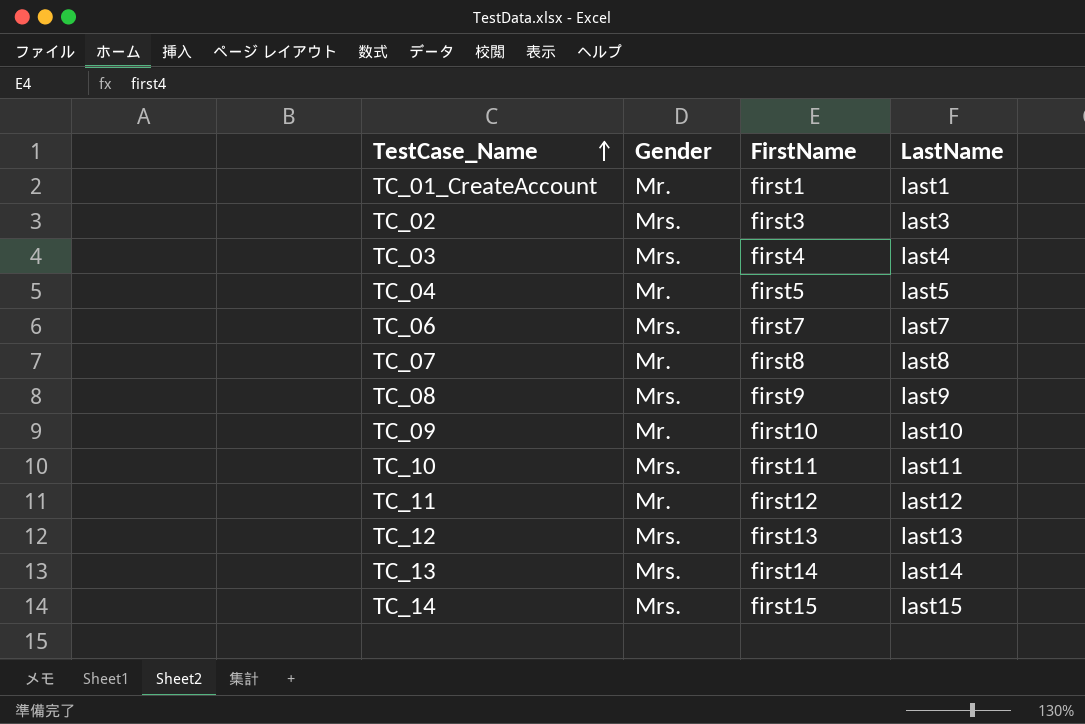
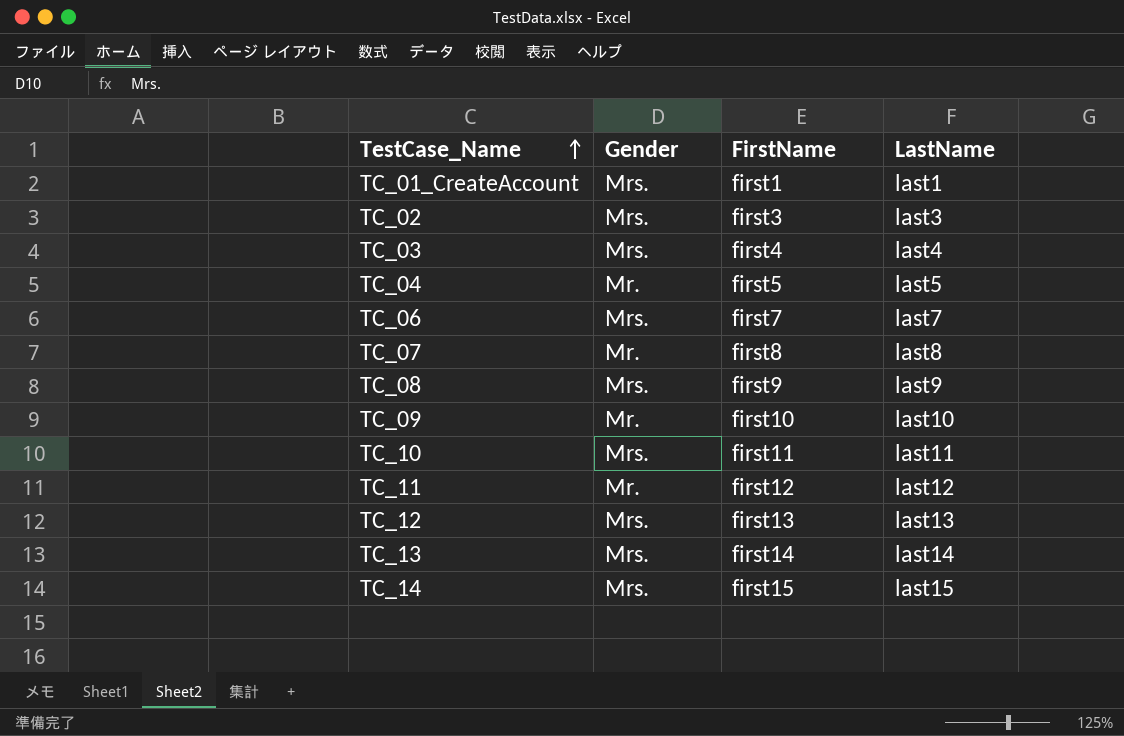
TC_01_CreateAccount | Gender: Mr. -> Mrs.

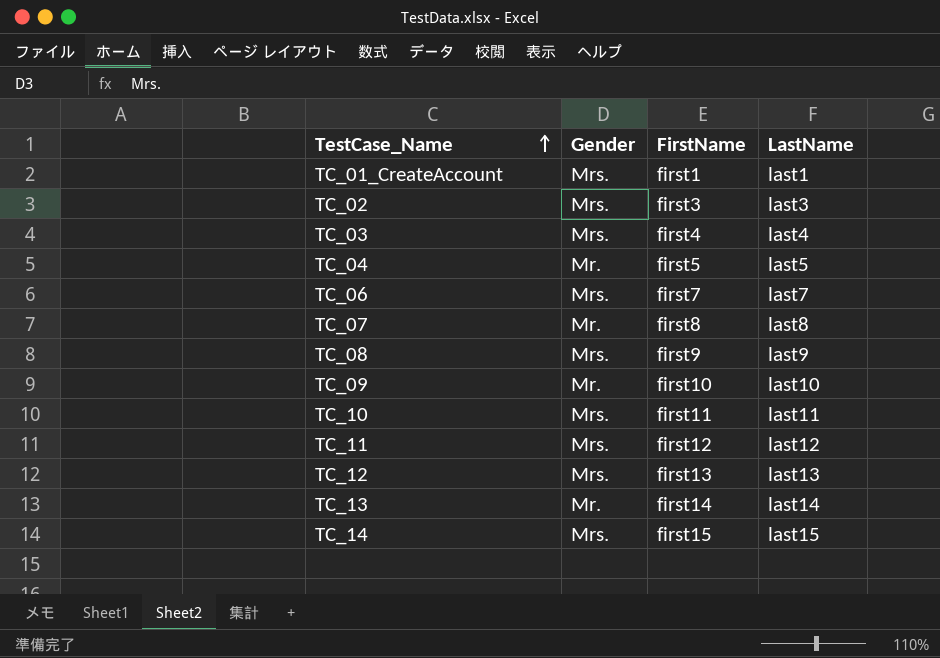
TC_11 | Gender: Mr. -> Mrs.
TC_13 | Gender: Mrs. -> Mr.

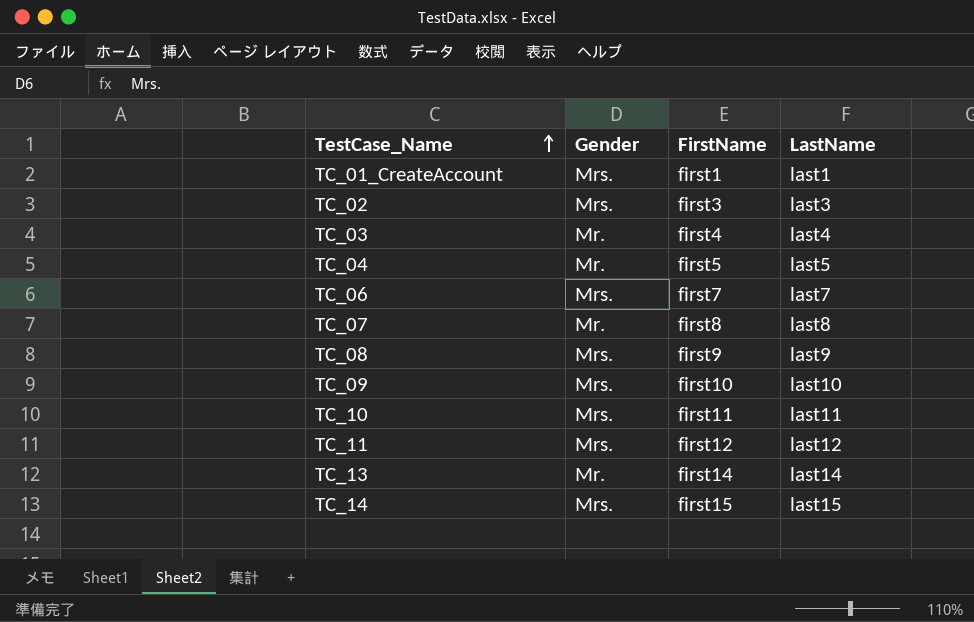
row TC_12: Mrs. | first13 | last13 -> none
TC_03 | Gender: Mrs. -> Mr.
TC_09 | Gender: Mr. -> Mrs.

